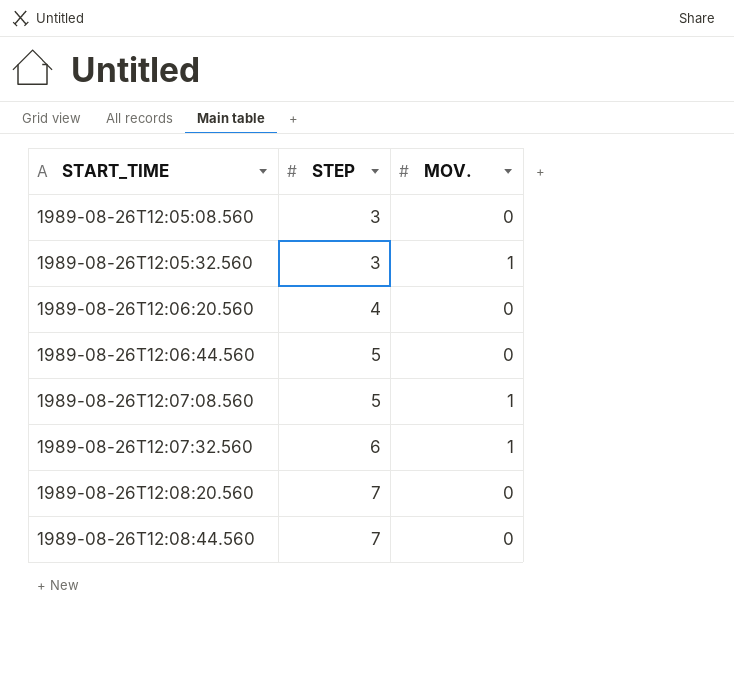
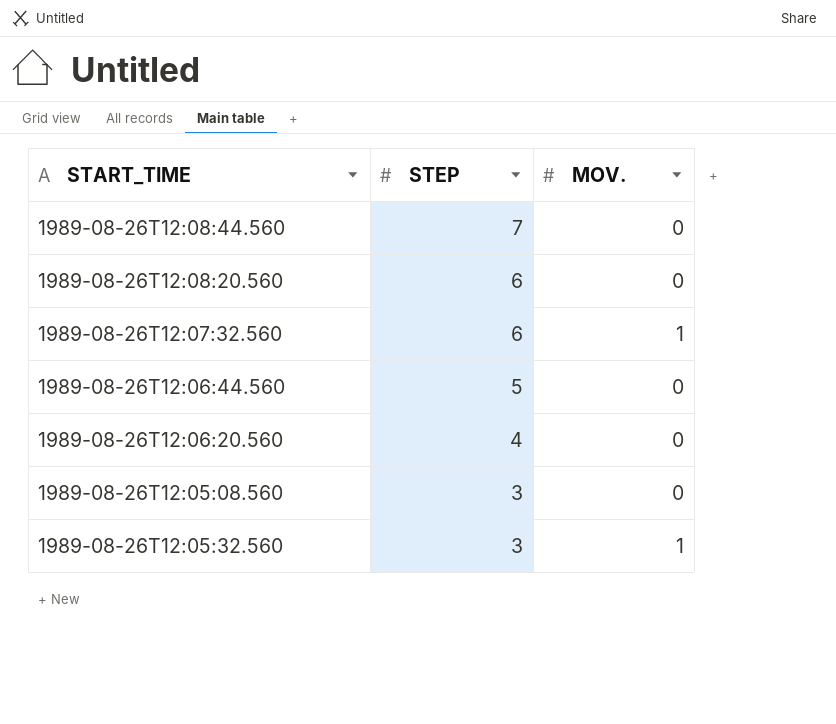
row order: START_TIME ascending -> STEP descending
row 1989-08-26T12:07:08.560: 5 | 1 -> none
1989-08-26T12:08:20.560 | STEP: 7 -> 6

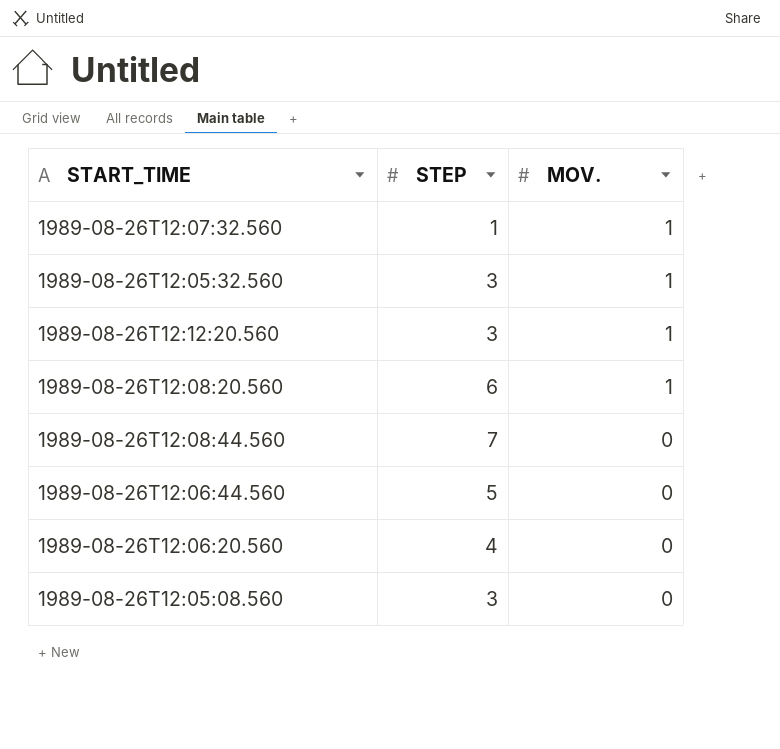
row order: STEP descending -> MOV. descending
1989-08-26T12:07:32.560 | STEP: 6 -> 1
row 1989-08-26T12:12:20.560: none -> 3 | 1
1989-08-26T12:08:20.560 | MOV.: 0 -> 1

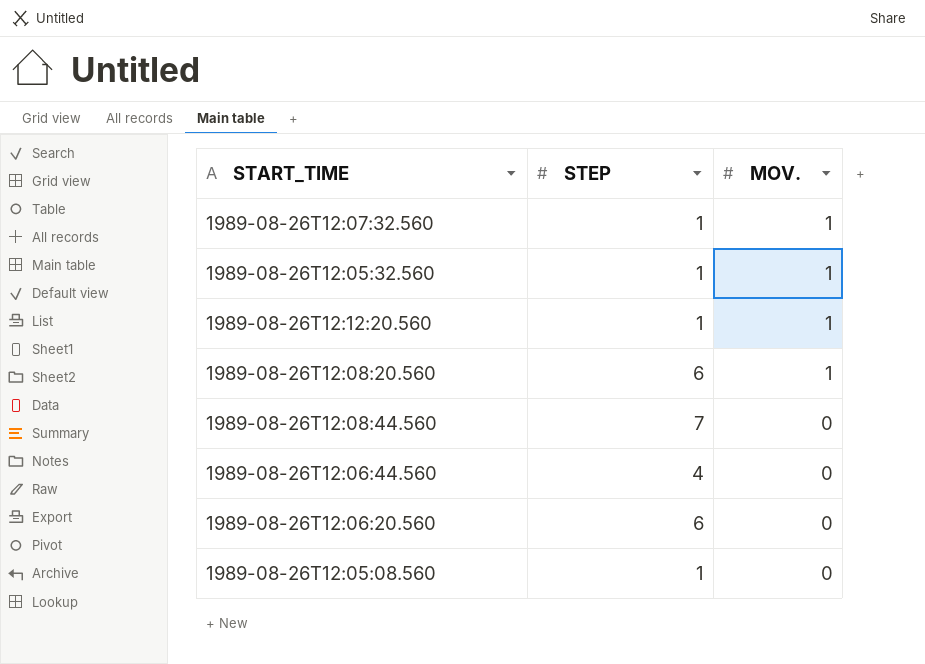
1989-08-26T12:05:32.560 | STEP: 3 -> 1
1989-08-26T12:12:20.560 | STEP: 3 -> 1
1989-08-26T12:06:44.560 | STEP: 5 -> 4
1989-08-26T12:06:20.560 | STEP: 4 -> 6
1989-08-26T12:05:08.560 | STEP: 3 -> 1

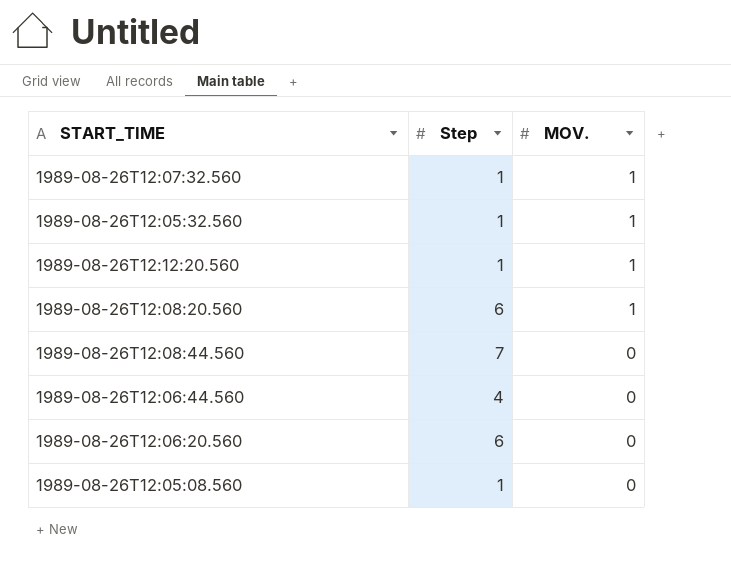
column name: STEP -> Step

